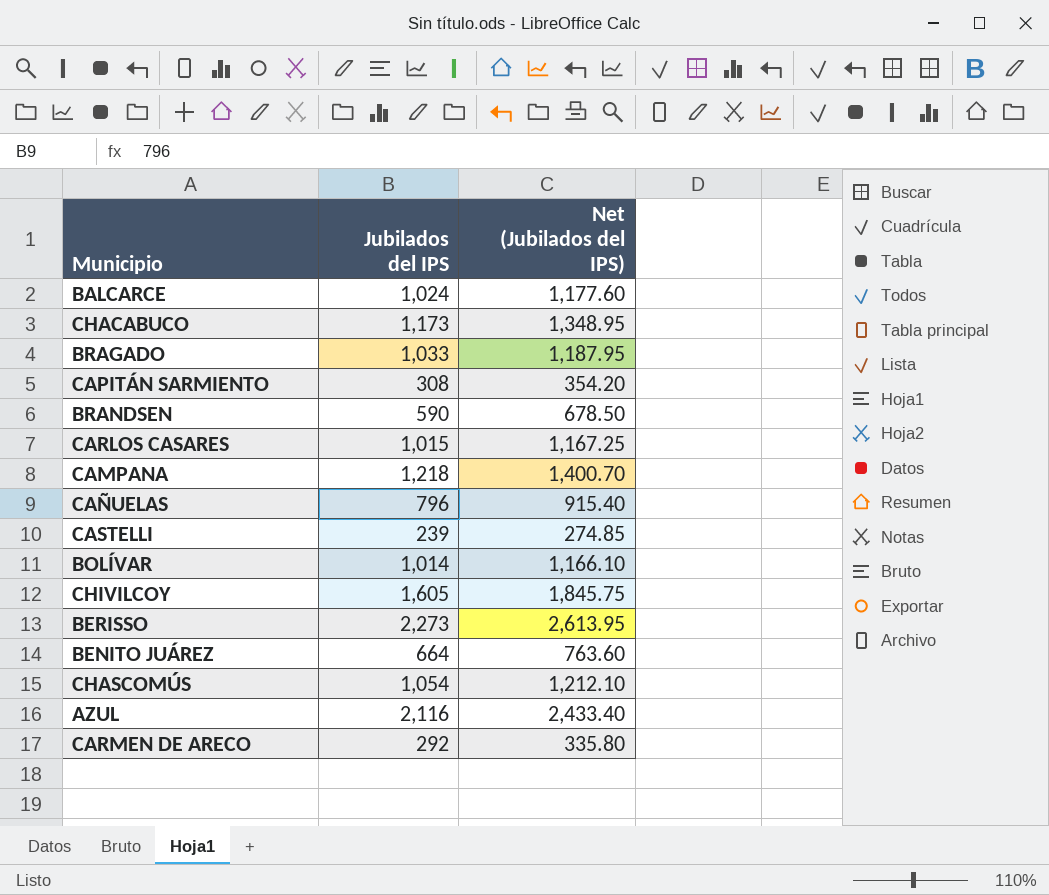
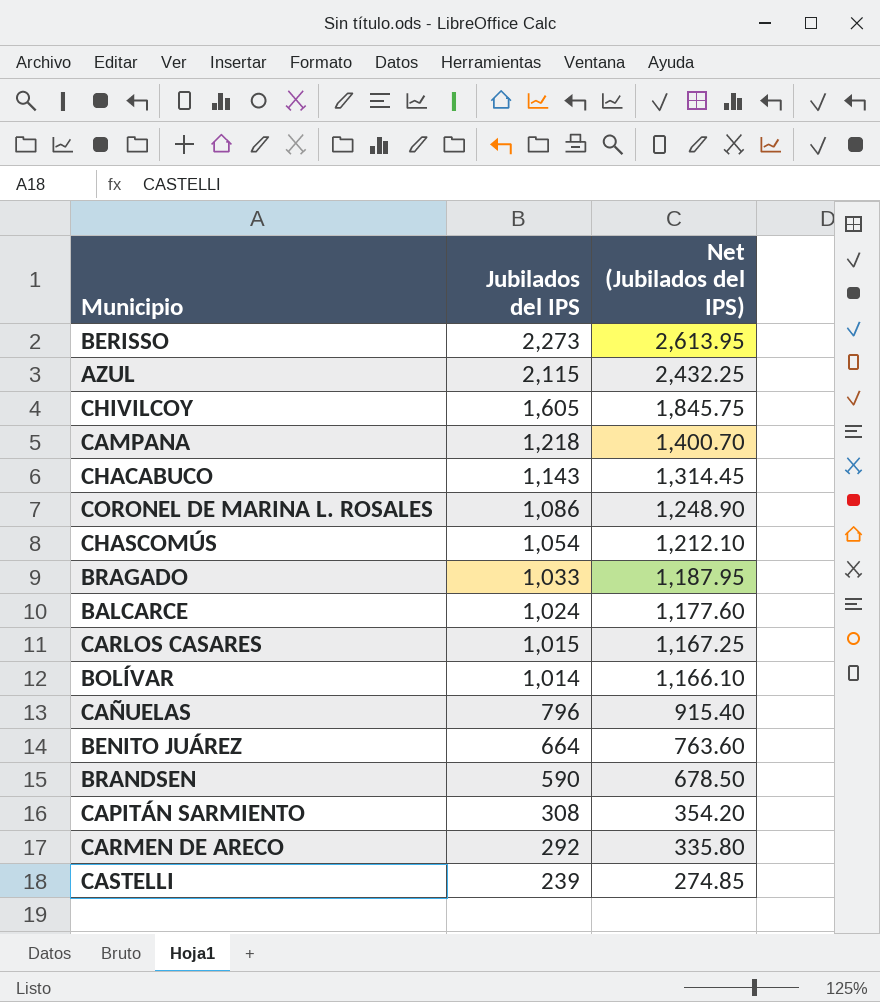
row order: none -> Jubilados del IPS descending
AZUL | Jubilados del IPS: 2,116 -> 2,115
AZUL | Net (Jubilados del IPS): 2,433.40 -> 2,432.25
CHACABUCO | Jubilados del IPS: 1,173 -> 1,143
CHACABUCO | Net (Jubilados del IPS): 1,348.95 -> 1,314.45
row CORONEL DE MARINA L. ROSALES: none -> 1,086 | 1,248.90

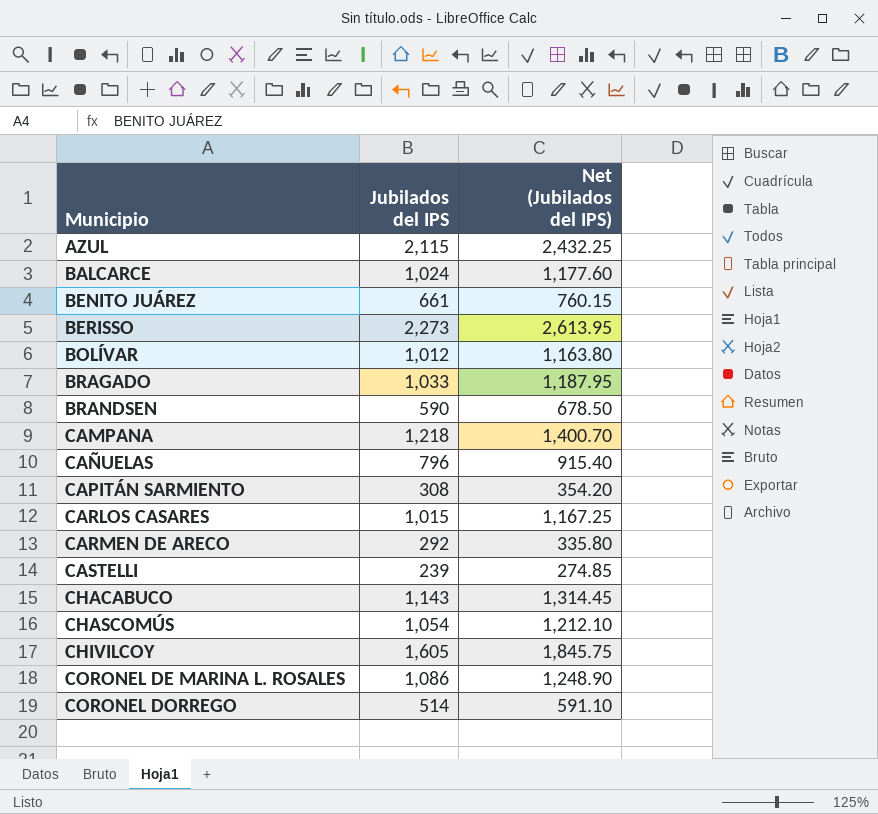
row order: Jubilados del IPS descending -> Municipio ascending
BENITO JUÁREZ | Jubilados del IPS: 664 -> 661
BENITO JUÁREZ | Net (Jubilados del IPS): 763.60 -> 760.15
BOLÍVAR | Jubilados del IPS: 1,014 -> 1,012
BOLÍVAR | Net (Jubilados del IPS): 1,166.10 -> 1,163.80
row CORONEL DORREGO: none -> 514 | 591.10

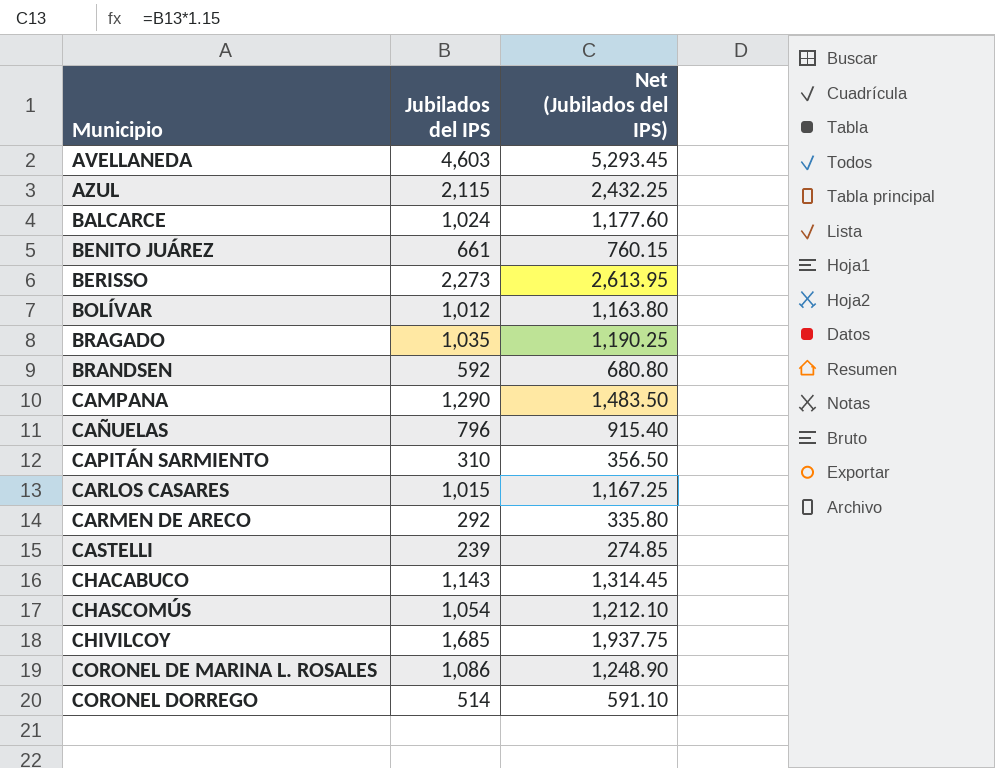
row AVELLANEDA: none -> 4,603 | 5,293.45
BRAGADO | Jubilados del IPS: 1,033 -> 1,035
BRAGADO | Net (Jubilados del IPS): 1,187.95 -> 1,190.25
BRANDSEN | Jubilados del IPS: 590 -> 592
BRANDSEN | Net (Jubilados del IPS): 678.50 -> 680.80
CAMPANA | Jubilados del IPS: 1,218 -> 1,290
CAMPANA | Net (Jubilados del IPS): 1,400.70 -> 1,483.50
CAPITÁN SARMIENTO | Jubilados del IPS: 308 -> 310
CAPITÁN SARMIENTO | Net (Jubilados del IPS): 354.20 -> 356.50
CHIVILCOY | Jubilados del IPS: 1,605 -> 1,685
CHIVILCOY | Net (Jubilados del IPS): 1,845.75 -> 1,937.75

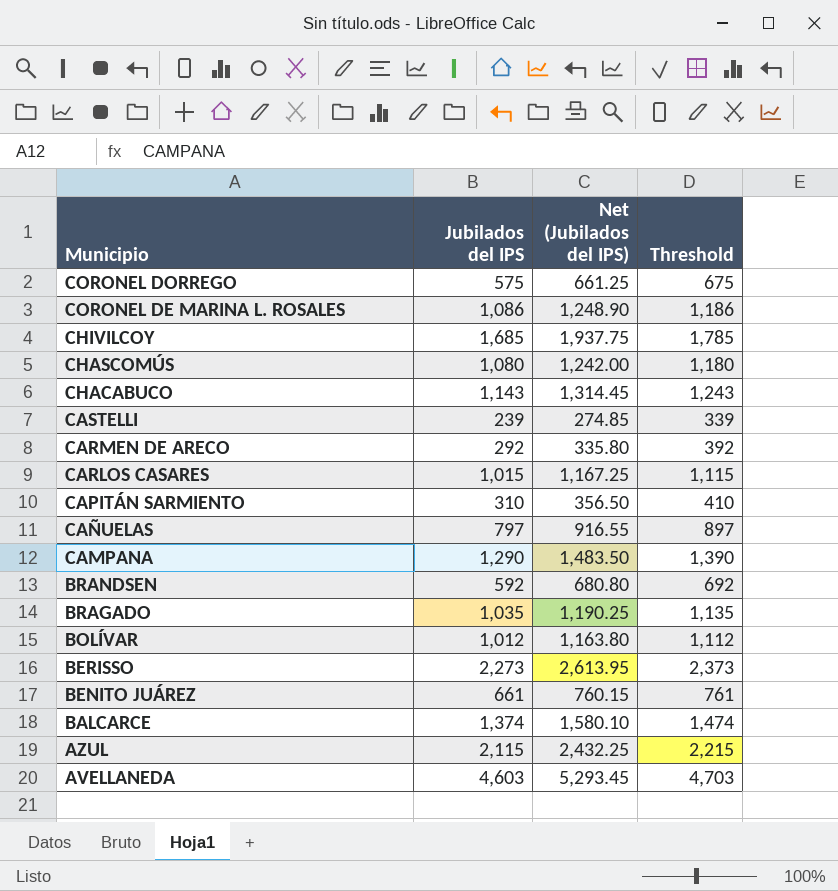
row order: Municipio ascending -> Municipio descending
column Threshold | formula: none -> [Jubilados del IPS] + 100
CORONEL DORREGO | Jubilados del IPS: 514 -> 575
CORONEL DORREGO | Net (Jubilados del IPS): 591.10 -> 661.25
CHASCOMÚS | Jubilados del IPS: 1,054 -> 1,080
CHASCOMÚS | Net (Jubilados del IPS): 1,212.10 -> 1,242.00
CAÑUELAS | Jubilados del IPS: 796 -> 797
CAÑUELAS | Net (Jubilados del IPS): 915.40 -> 916.55
BALCARCE | Jubilados del IPS: 1,024 -> 1,374
BALCARCE | Net (Jubilados del IPS): 1,177.60 -> 1,580.10

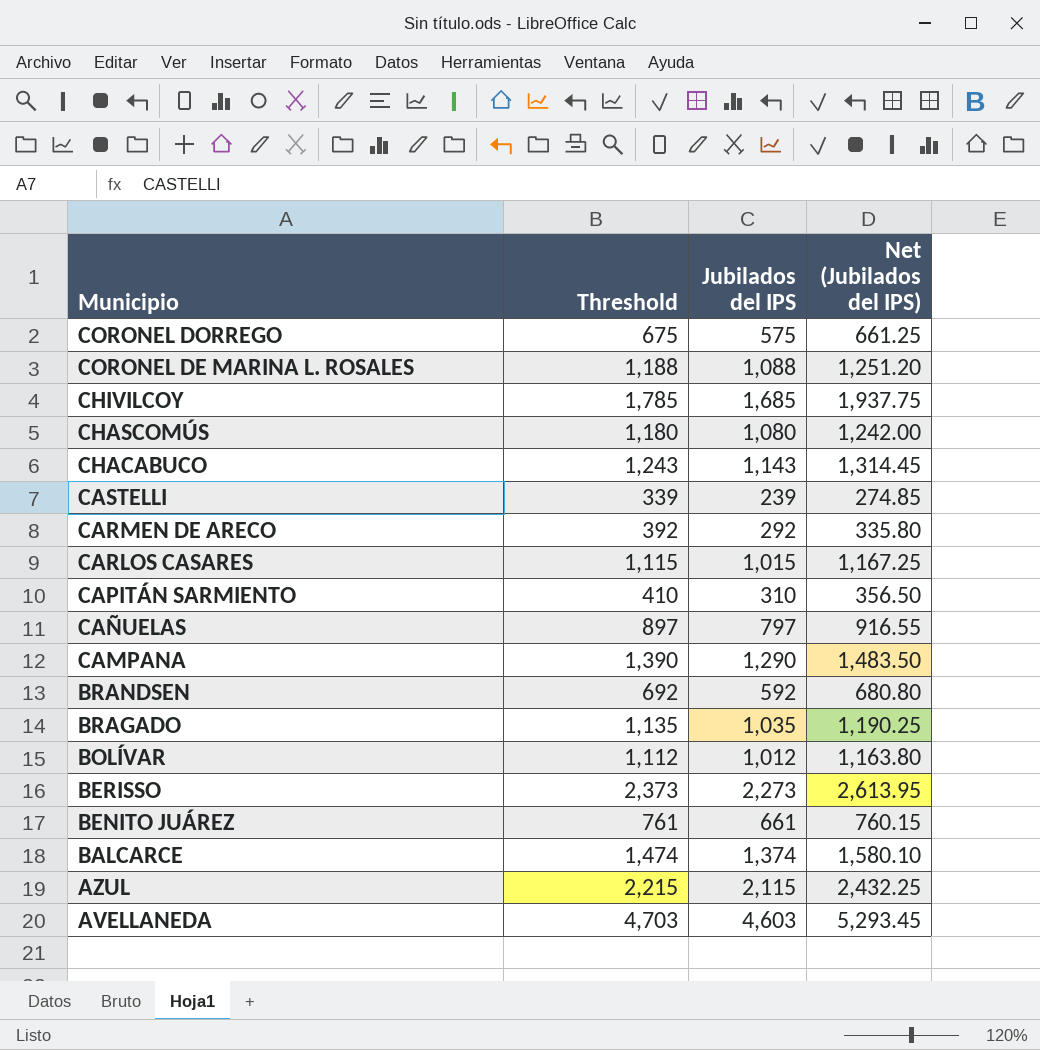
column Threshold | position: 4 -> 2
CORONEL DE MARINA L. ROSALES | Threshold: 1,186 -> 1,188
CORONEL DE MARINA L. ROSALES | Jubilados del IPS: 1,086 -> 1,088
CORONEL DE MARINA L. ROSALES | Net (Jubilados del IPS): 1,248.90 -> 1,251.20

